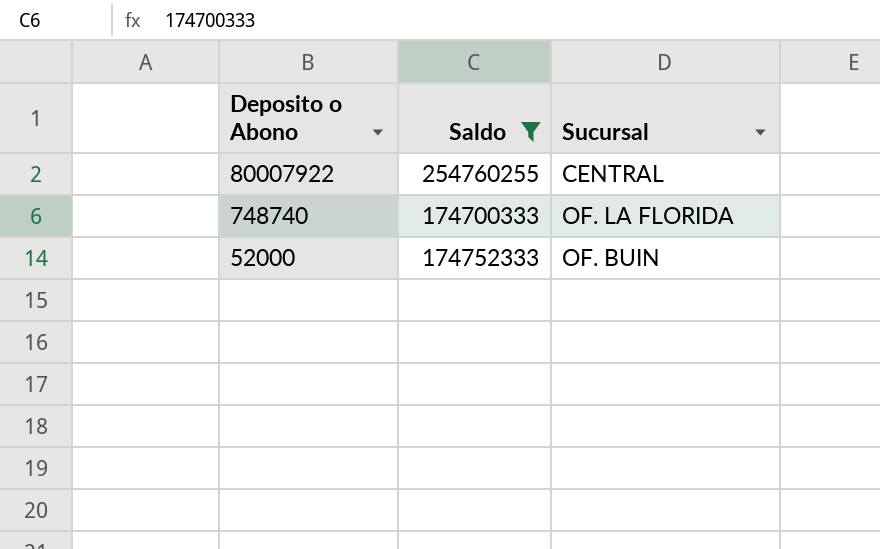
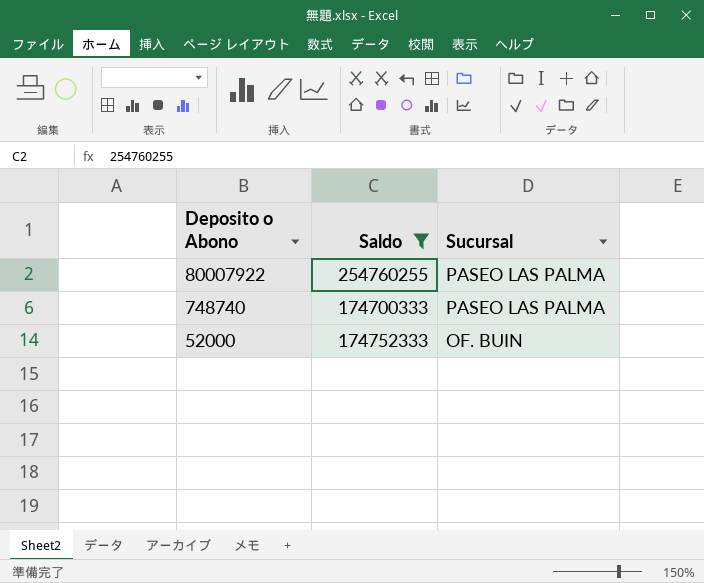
80007922 | Sucursal: CENTRAL -> PASEO LAS PALMA
748740 | Sucursal: OF. LA FLORIDA -> PASEO LAS PALMA

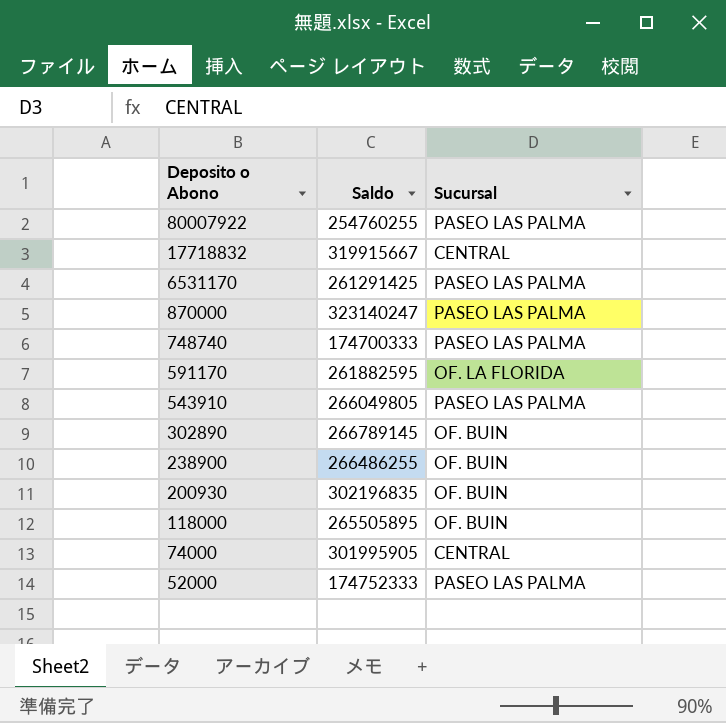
filter: Saldo <= 254760255 -> none
52000 | Sucursal: OF. BUIN -> PASEO LAS PALMA

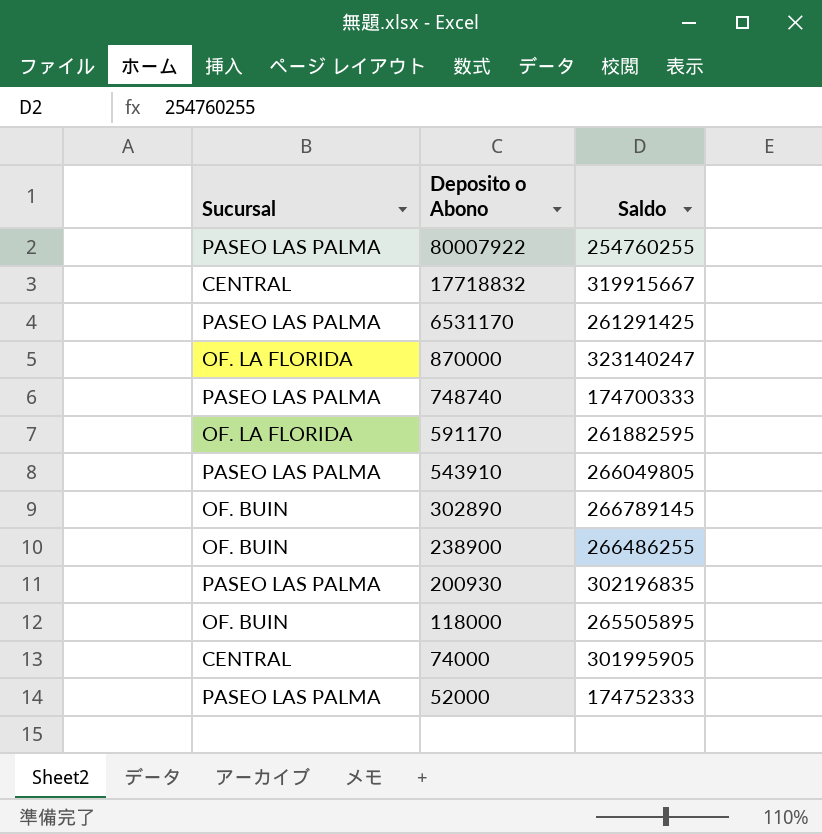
column Sucursal | position: 3 -> 1
870000 | Sucursal: PASEO LAS PALMA -> OF. LA FLORIDA
200930 | Sucursal: OF. BUIN -> PASEO LAS PALMA

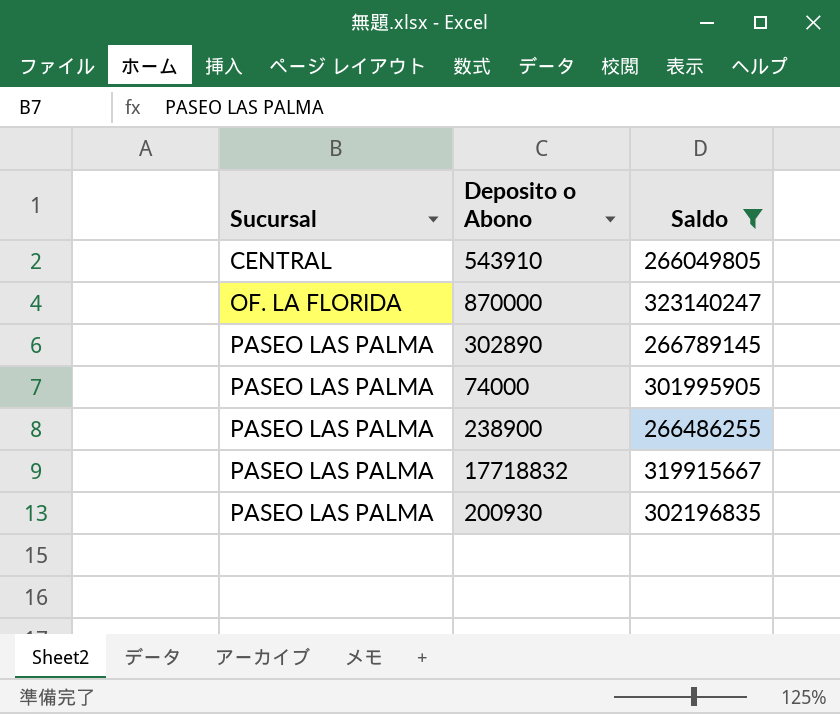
filter: none -> Saldo >= 266049805
row order: Deposito o Abono descending -> Sucursal ascending
543910 | Sucursal: PASEO LAS PALMA -> CENTRAL
302890 | Sucursal: OF. BUIN -> PASEO LAS PALMA
74000 | Sucursal: CENTRAL -> PASEO LAS PALMA
238900 | Sucursal: OF. BUIN -> PASEO LAS PALMA
17718832 | Sucursal: CENTRAL -> PASEO LAS PALMA

